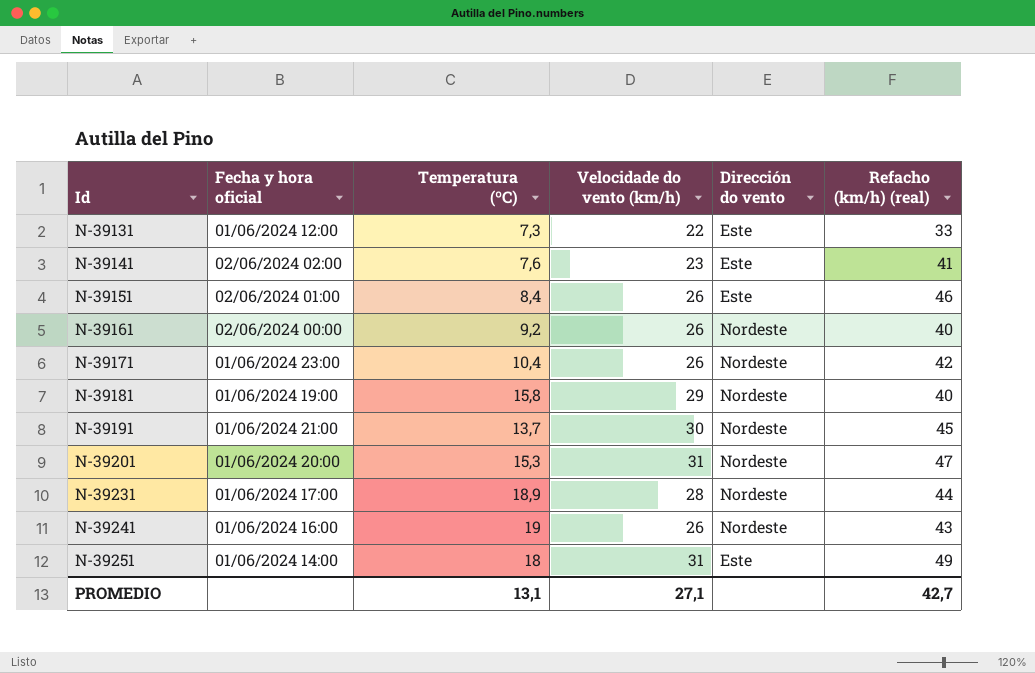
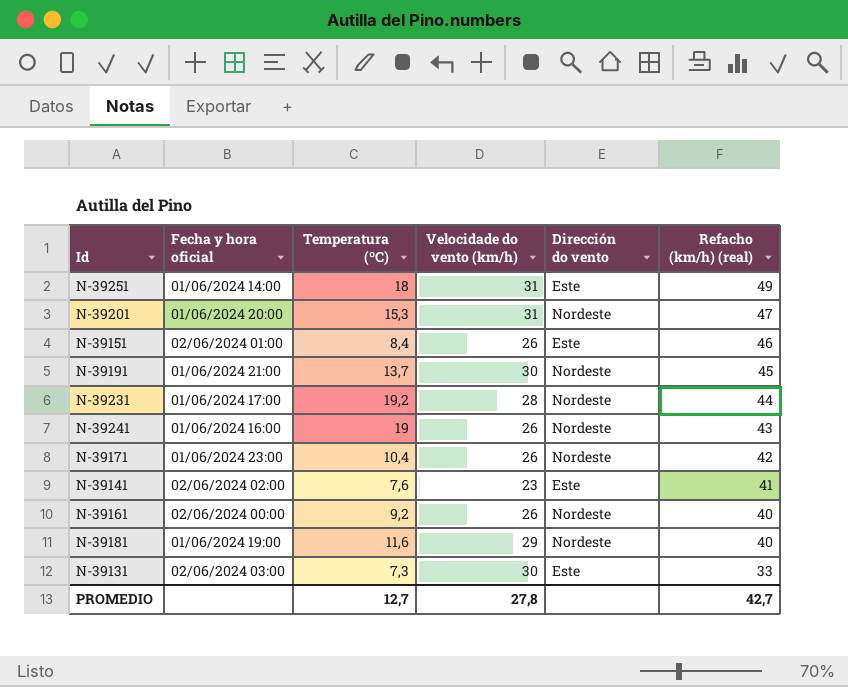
row order: Id ascending -> Refacho (km/h) (real) descending
N-39231 | Temperatura (ºC): 18,9 -> 19,2
N-39181 | Temperatura (ºC): 15,8 -> 11,6
N-39131 | Fecha y hora oficial: 01/06/2024 12:00 -> 02/06/2024 03:00
N-39131 | Velocidade do vento (km/h): 22 -> 30
PROMEDIO | Temperatura (ºC): 13,1 -> 12,7
PROMEDIO | Velocidade do vento (km/h): 27,1 -> 27,8

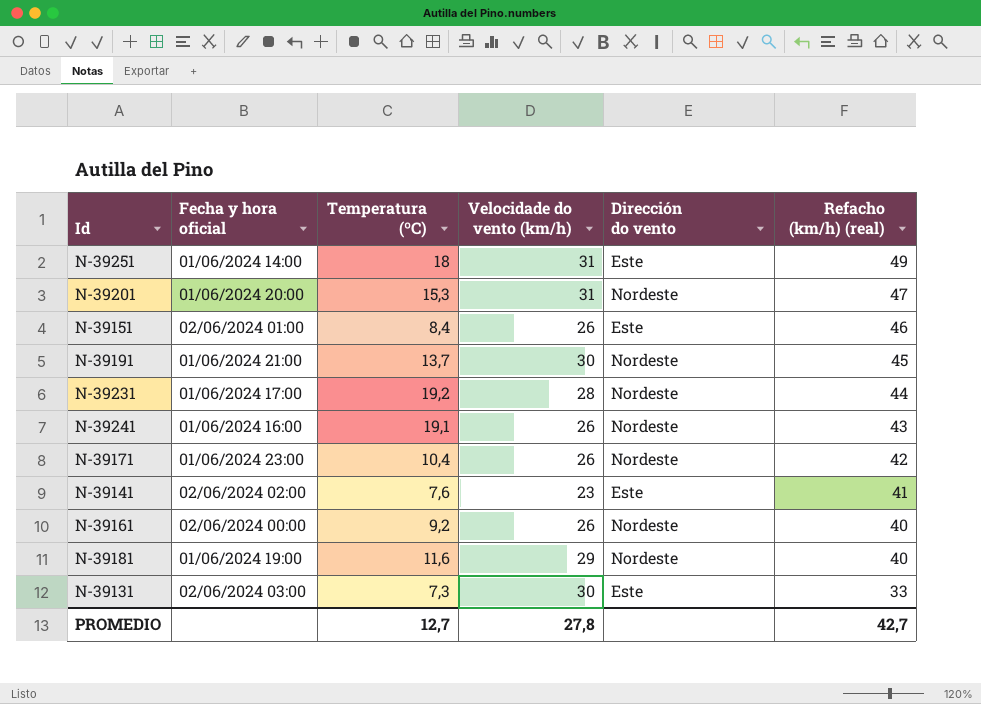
N-39241 | Temperatura (ºC): 19 -> 19,1

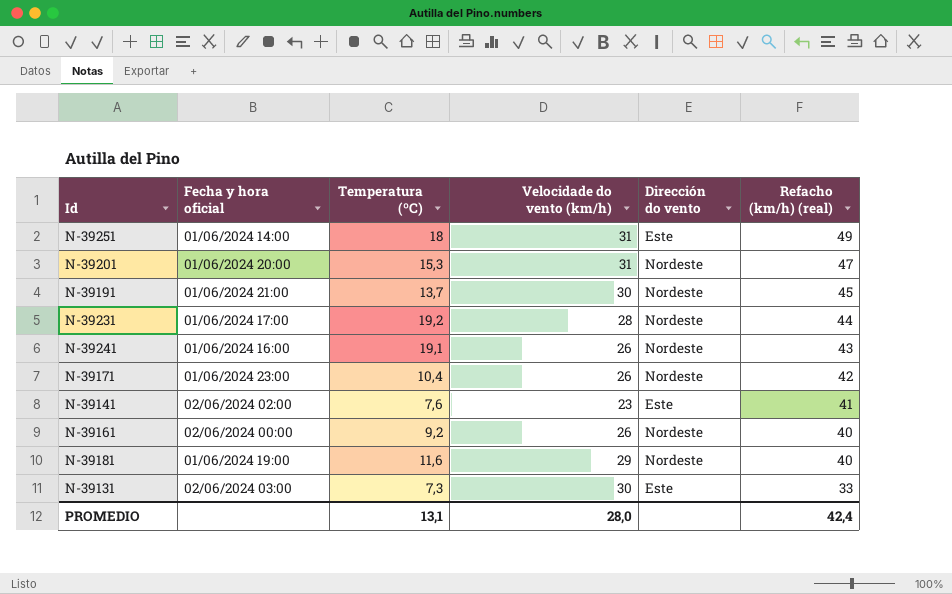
row N-39151: 02/06/2024 01:00 | 8,4 | 26 | Este | 46 -> none
PROMEDIO | Temperatura (ºC): 12,7 -> 13,1
PROMEDIO | Velocidade do vento (km/h): 27,8 -> 28,0
PROMEDIO | Refacho (km/h) (real): 42,7 -> 42,4

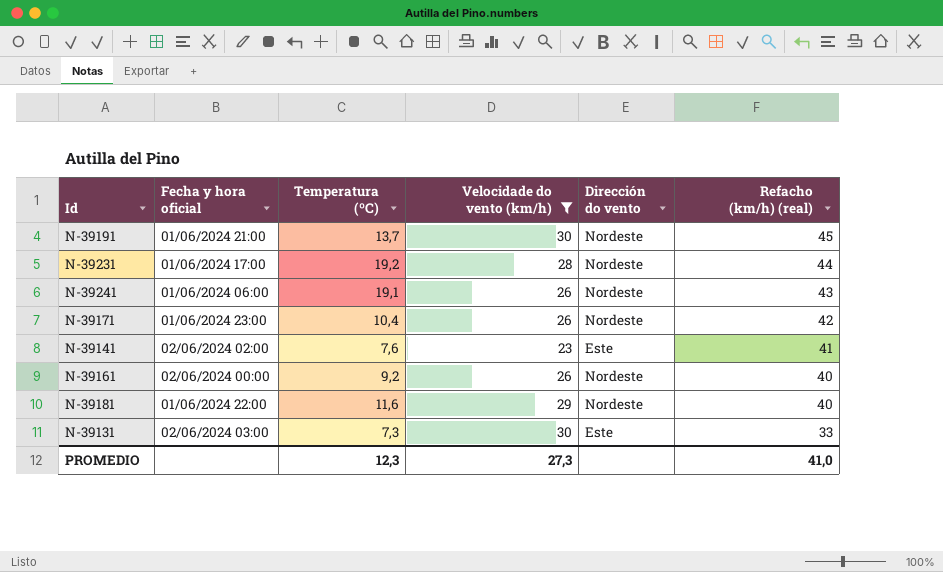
filter: none -> Velocidade do vento (km/h) != 31
N-39241 | Fecha y hora oficial: 01/06/2024 16:00 -> 01/06/2024 06:00
N-39181 | Fecha y hora oficial: 01/06/2024 19:00 -> 01/06/2024 22:00
PROMEDIO | Temperatura (ºC): 13,1 -> 12,3
PROMEDIO | Velocidade do vento (km/h): 28,0 -> 27,3
PROMEDIO | Refacho (km/h) (real): 42,4 -> 41,0

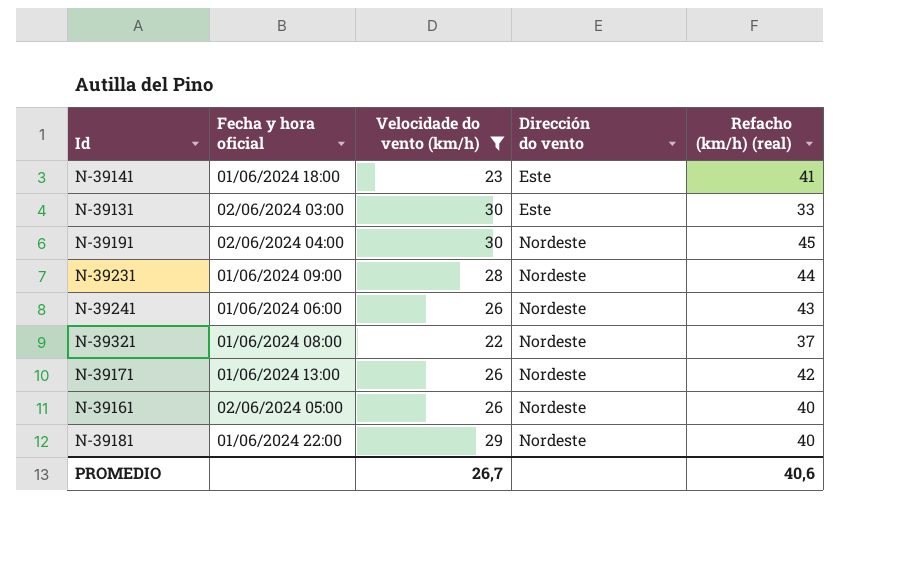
row order: Refacho (km/h) (real) descending -> Dirección do vento ascending
column Temperatura (ºC) | position: 3 -> none
N-39141 | Fecha y hora oficial: 02/06/2024 02:00 -> 01/06/2024 18:00
N-39191 | Fecha y hora oficial: 01/06/2024 21:00 -> 02/06/2024 04:00
N-39231 | Fecha y hora oficial: 01/06/2024 17:00 -> 01/06/2024 09:00
row N-39321: none -> 01/06/2024 08:00 | 22 | Nordeste | 37
N-39171 | Fecha y hora oficial: 01/06/2024 23:00 -> 01/06/2024 13:00
N-39161 | Fecha y hora oficial: 02/06/2024 00:00 -> 02/06/2024 05:00
PROMEDIO | Velocidade do vento (km/h): 27,3 -> 26,7
PROMEDIO | Refacho (km/h) (real): 41,0 -> 40,6

